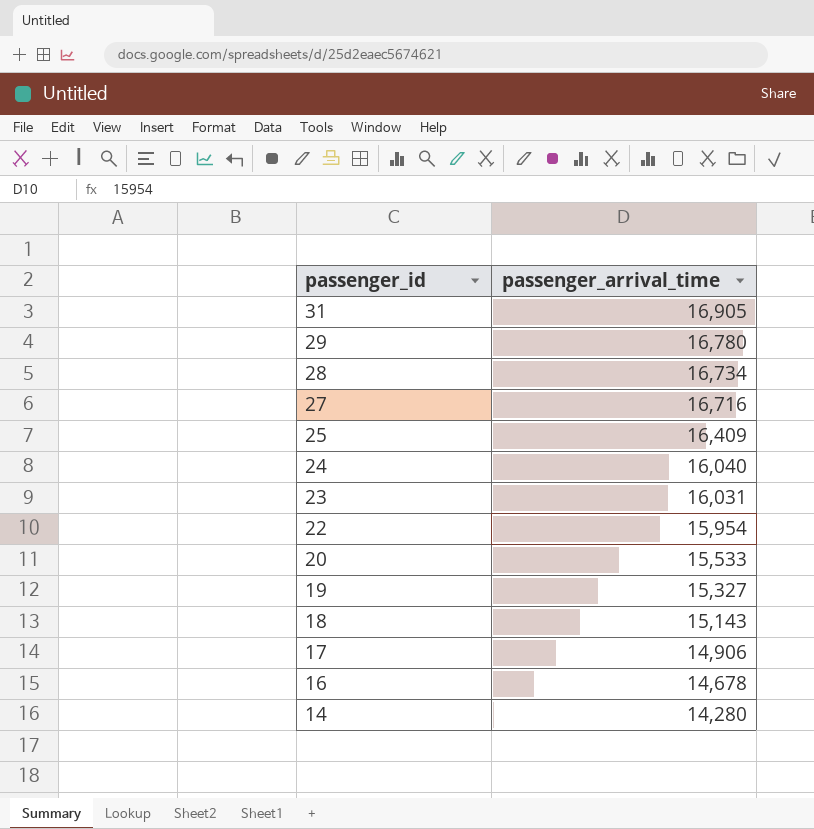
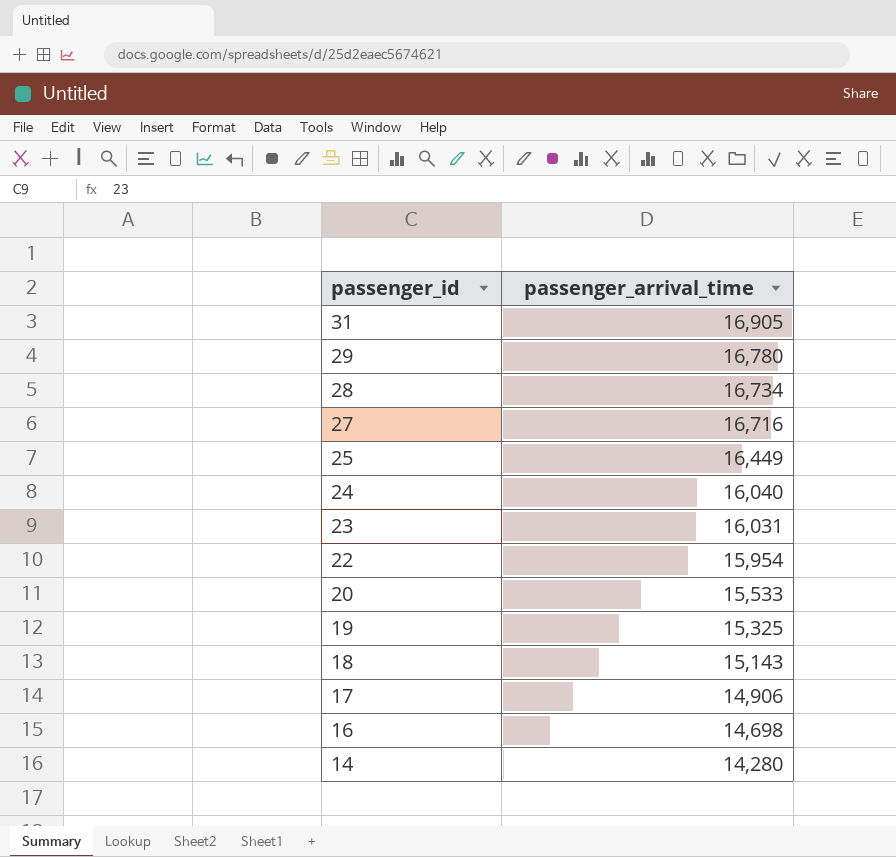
25 | passenger_arrival_time: 16,409 -> 16,449
19 | passenger_arrival_time: 15,327 -> 15,325
16 | passenger_arrival_time: 14,678 -> 14,698

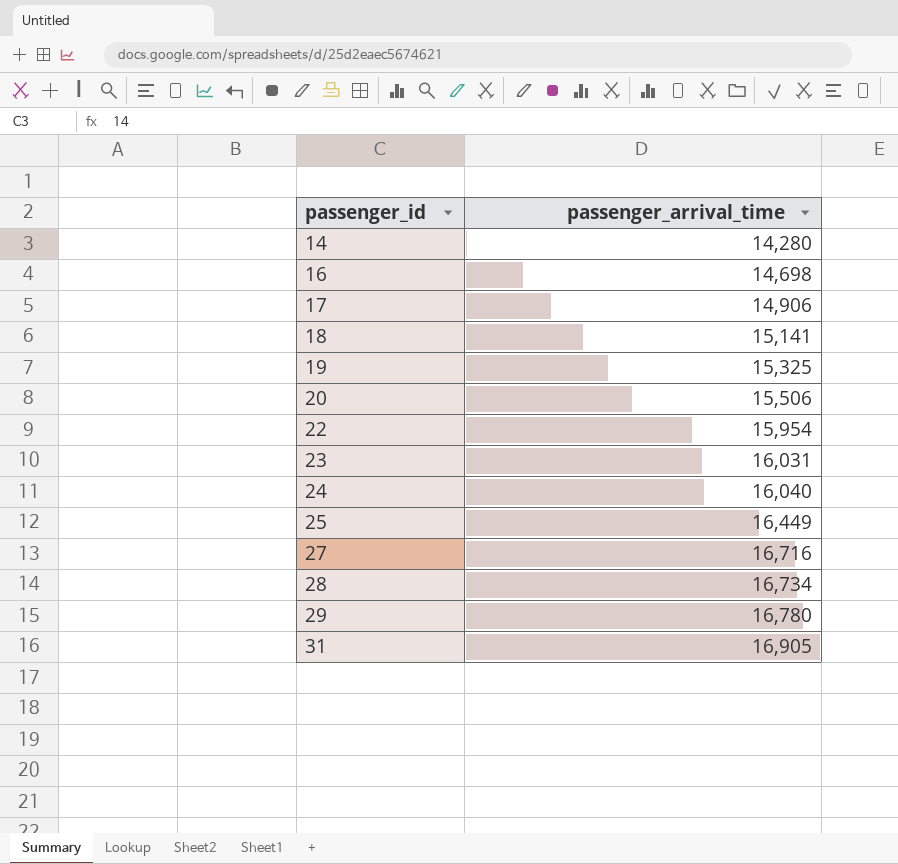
row order: passenger_id descending -> passenger_id ascending
18 | passenger_arrival_time: 15,143 -> 15,141
20 | passenger_arrival_time: 15,533 -> 15,506

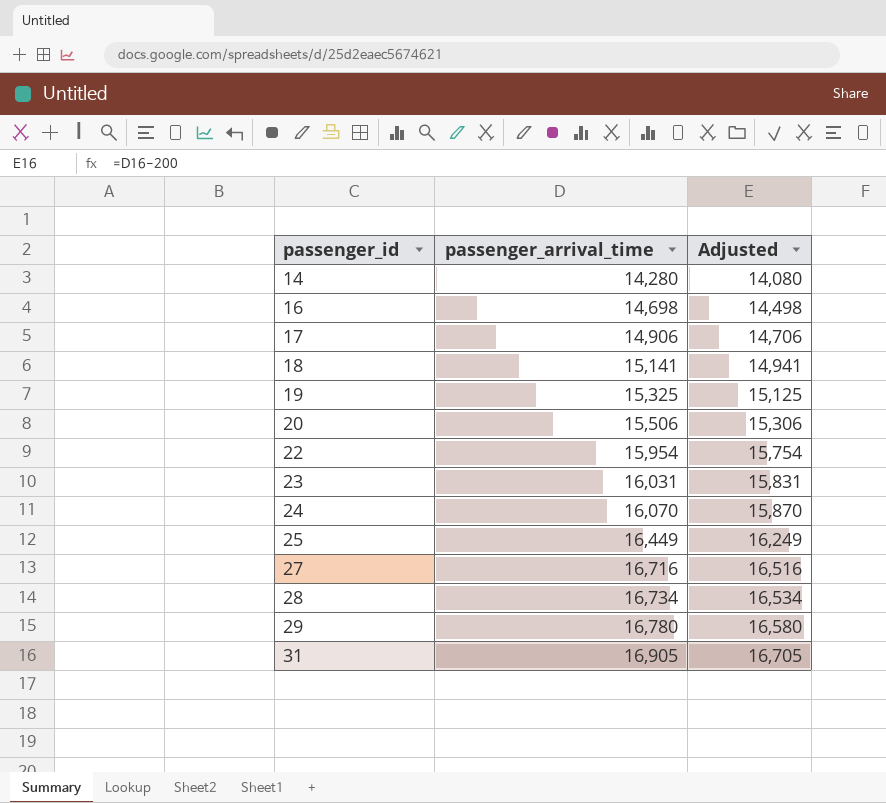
column Adjusted | formula: none -> [passenger_arrival_time] - 200
24 | passenger_arrival_time: 16,040 -> 16,070

